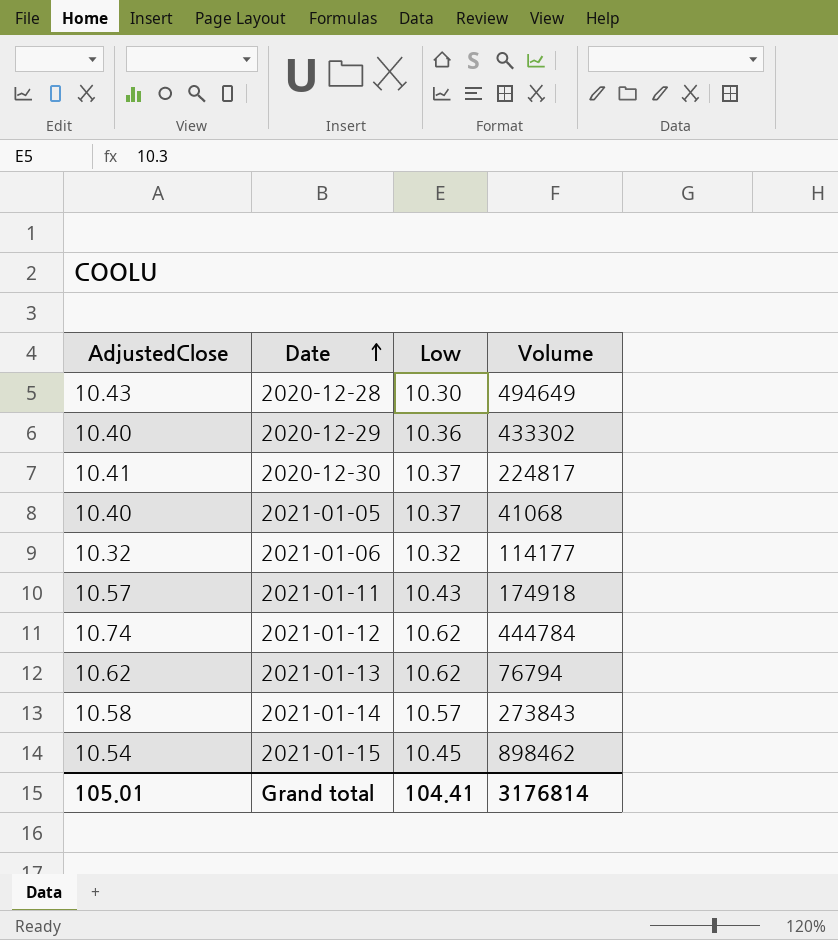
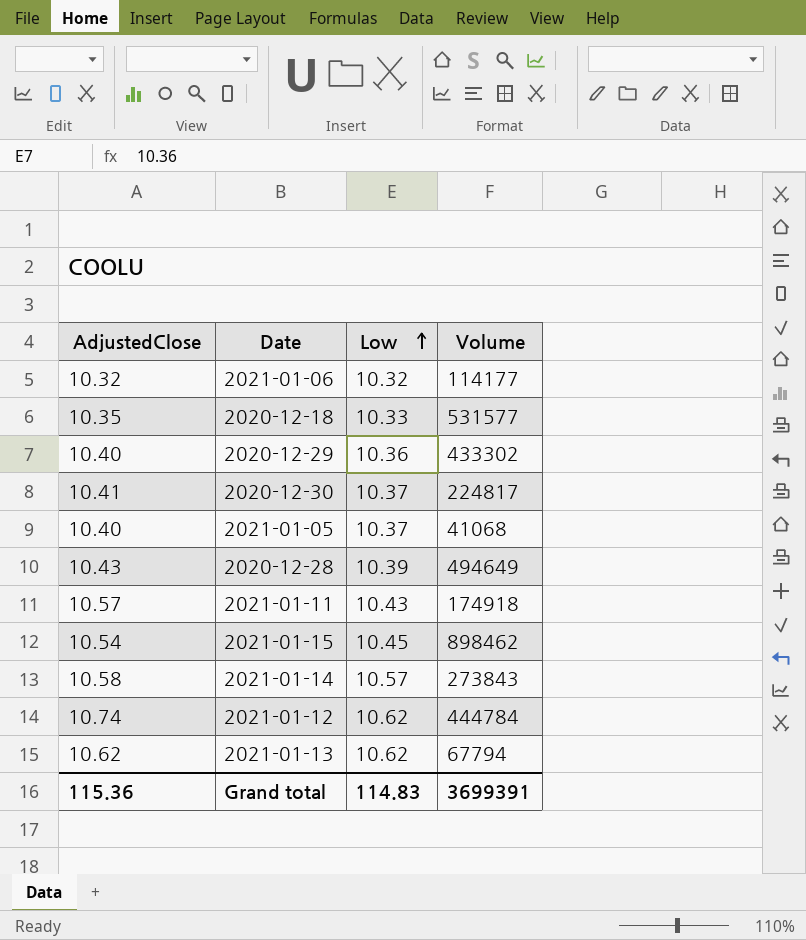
row order: Date ascending -> Low ascending
row 2020-12-18: none -> 10.35 | 10.33 | 531577
2020-12-28 | Low: 10.30 -> 10.39
2021-01-13 | Volume: 76794 -> 67794
Grand total | AdjustedClose: 105.01 -> 115.36
Grand total | Low: 104.41 -> 114.83
Grand total | Volume: 3176814 -> 3699391

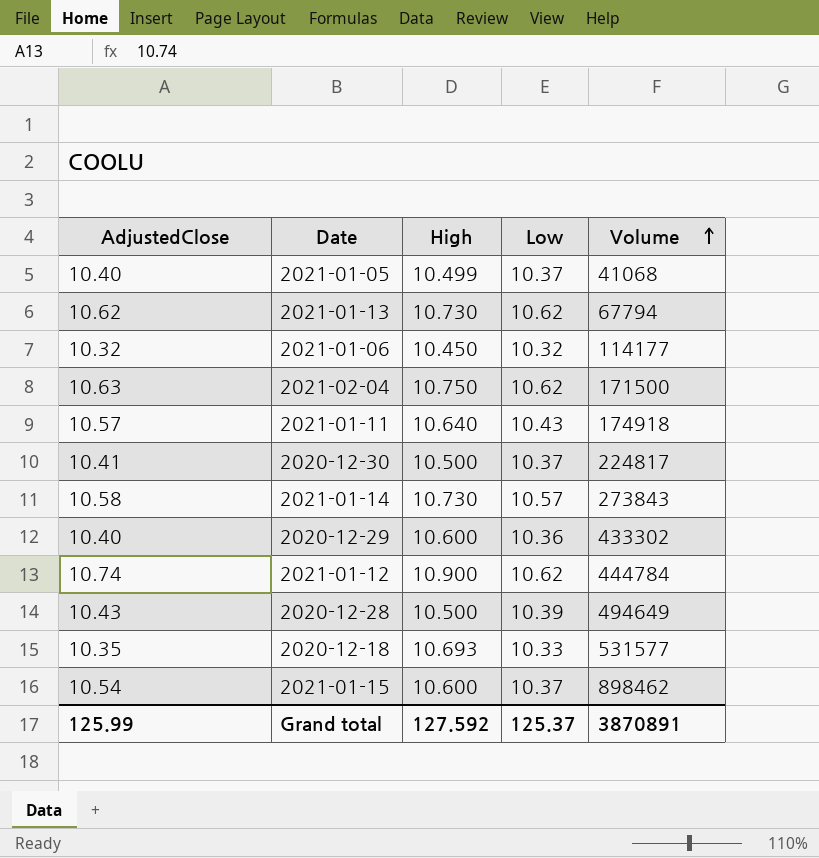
row order: Low ascending -> Volume ascending
column High | position: none -> 3
row 2021-02-04: none -> 10.63 | 10.750 | 10.62 | 171500
2021-01-15 | Low: 10.45 -> 10.37
Grand total | AdjustedClose: 115.36 -> 125.99
Grand total | Low: 114.83 -> 125.37
Grand total | Volume: 3699391 -> 3870891

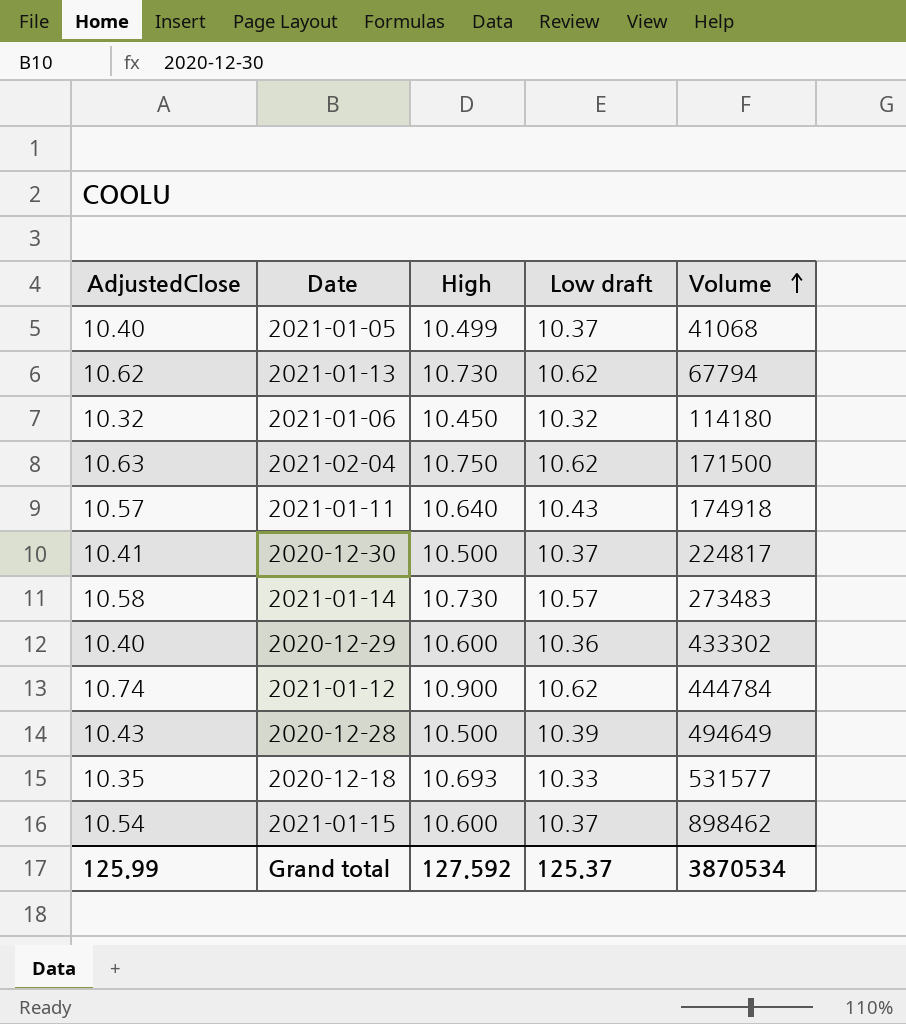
column name: Low -> Low draft
2021-01-06 | Volume: 114177 -> 114180
2021-01-14 | Volume: 273843 -> 273483
Grand total | Volume: 3870891 -> 3870534

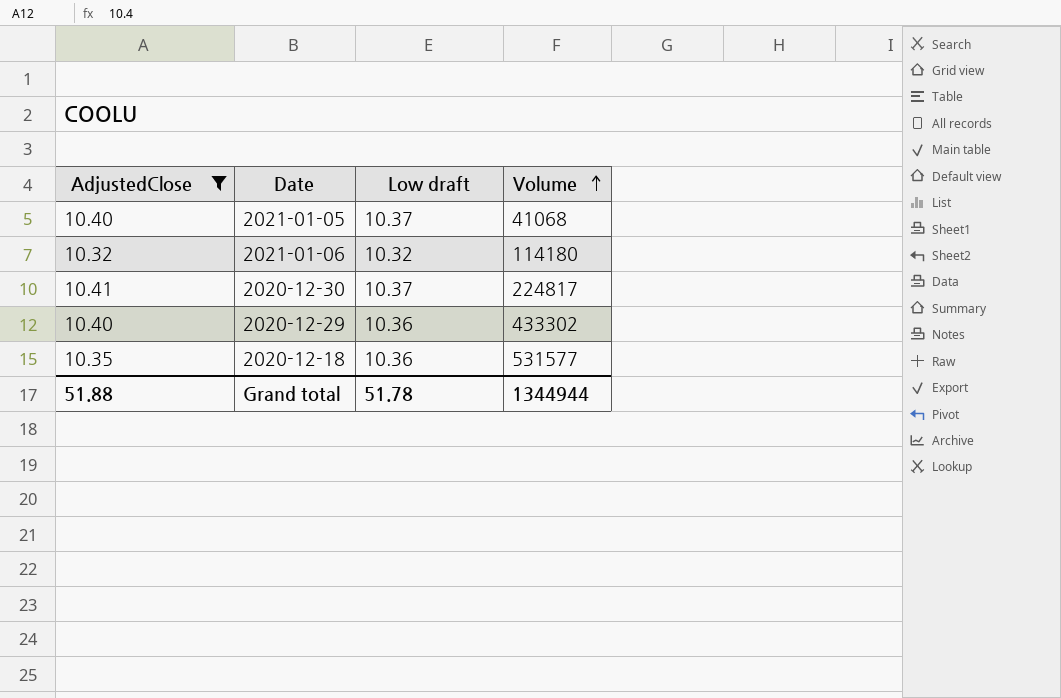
filter: none -> AdjustedClose <= 10.41
column High | position: 3 -> none
2020-12-18 | Low draft: 10.33 -> 10.36
Grand total | AdjustedClose: 125.99 -> 51.88
Grand total | Low draft: 125.37 -> 51.78
Grand total | Volume: 3870534 -> 1344944

